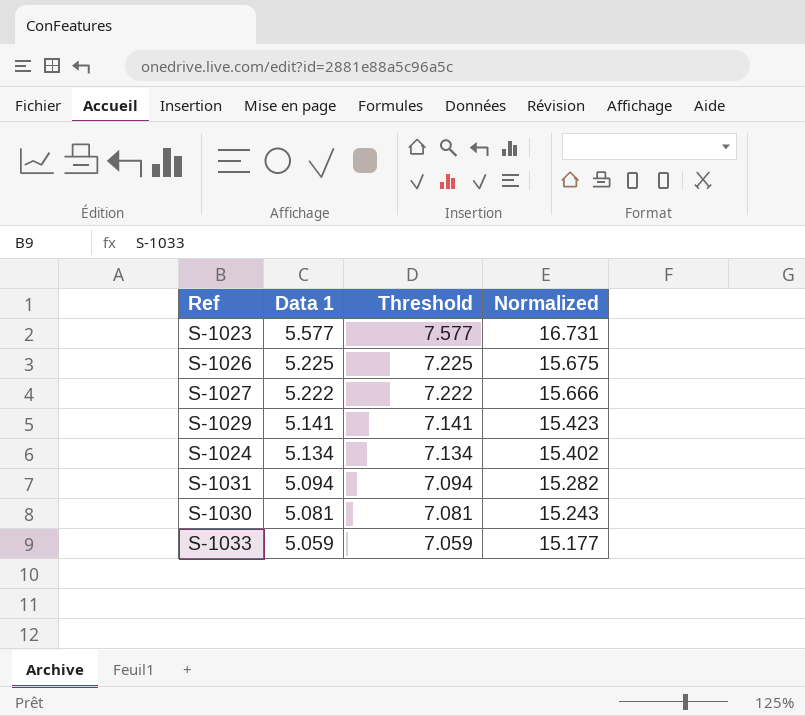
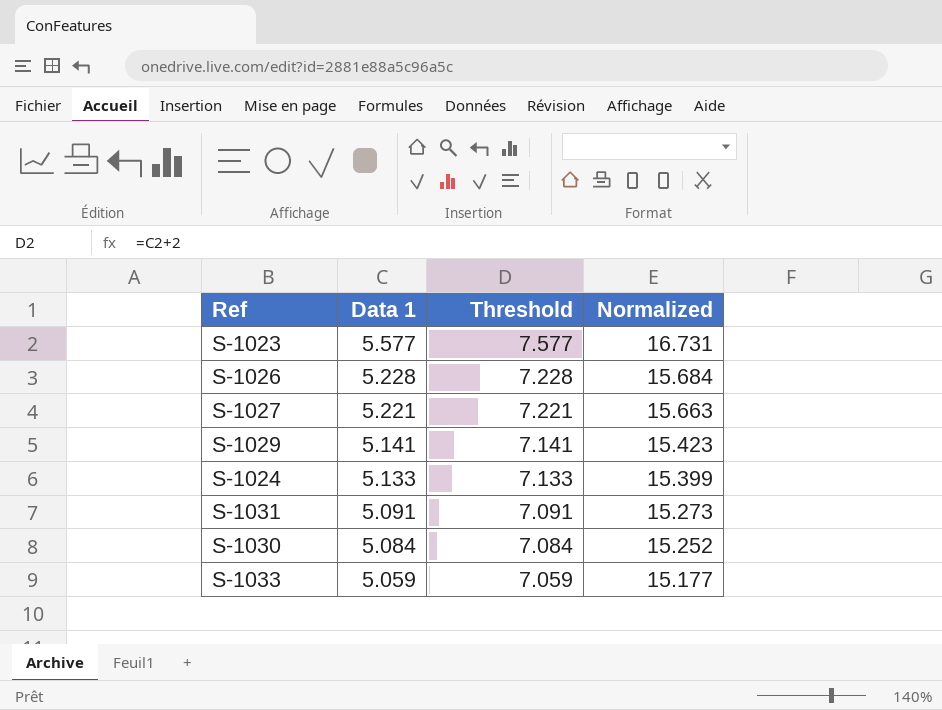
S-1026 | Data 1: 5.225 -> 5.228
S-1026 | Threshold: 7.225 -> 7.228
S-1026 | Normalized: 15.675 -> 15.684
S-1027 | Data 1: 5.222 -> 5.221
S-1027 | Threshold: 7.222 -> 7.221
S-1027 | Normalized: 15.666 -> 15.663
S-1024 | Data 1: 5.134 -> 5.133
S-1024 | Threshold: 7.134 -> 7.133
S-1024 | Normalized: 15.402 -> 15.399
S-1031 | Data 1: 5.094 -> 5.091
S-1031 | Threshold: 7.094 -> 7.091
S-1031 | Normalized: 15.282 -> 15.273
S-1030 | Data 1: 5.081 -> 5.084
S-1030 | Threshold: 7.081 -> 7.084
S-1030 | Normalized: 15.243 -> 15.252

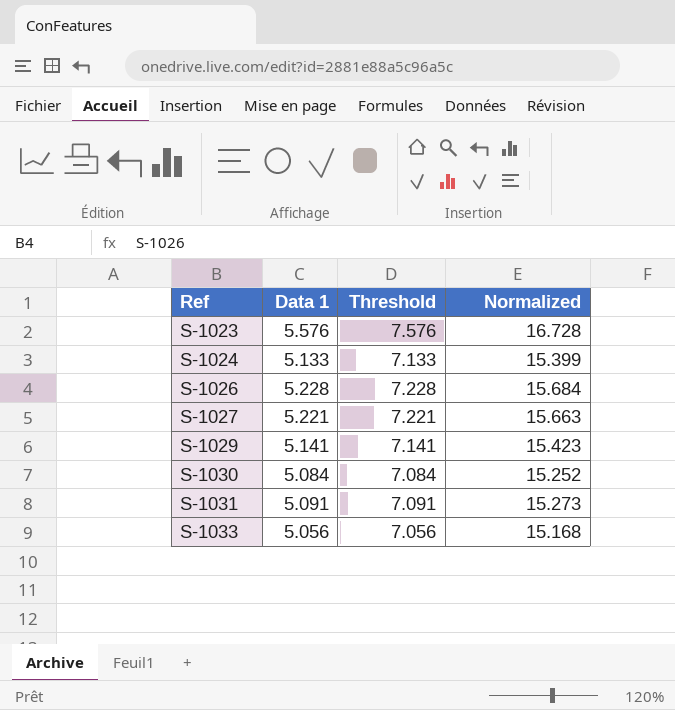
row order: Data 1 descending -> Ref ascending
S-1023 | Data 1: 5.577 -> 5.576
S-1023 | Threshold: 7.577 -> 7.576
S-1023 | Normalized: 16.731 -> 16.728
S-1033 | Data 1: 5.059 -> 5.056
S-1033 | Threshold: 7.059 -> 7.056
S-1033 | Normalized: 15.177 -> 15.168

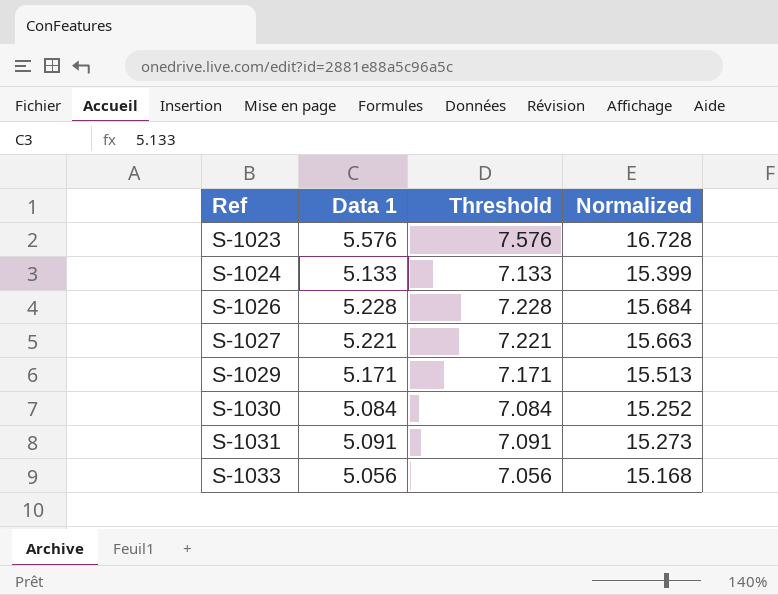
S-1029 | Data 1: 5.141 -> 5.171
S-1029 | Threshold: 7.141 -> 7.171
S-1029 | Normalized: 15.423 -> 15.513

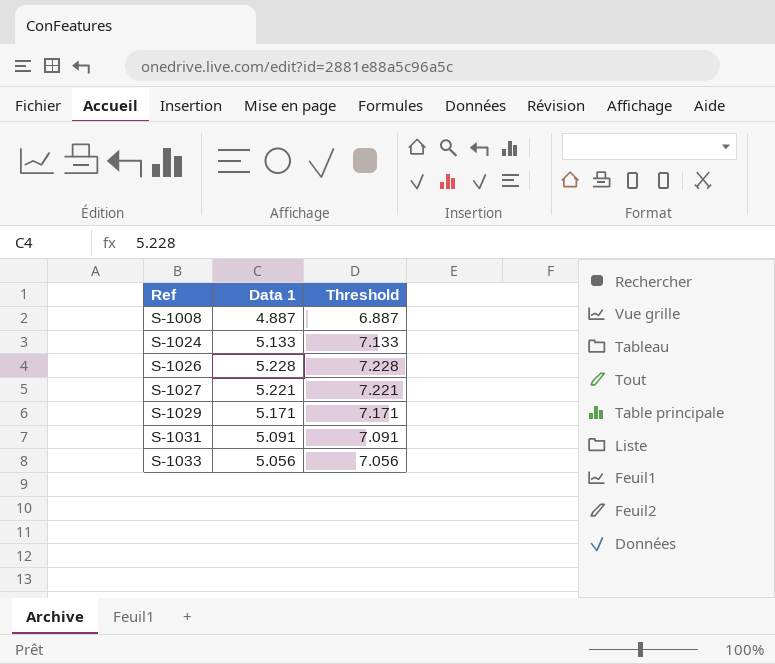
column Normalized | formula: [Data 1] * 3 -> none
row S-1023: 5.576 | 7.576 | 16.728 -> none
row S-1030: 5.084 | 7.084 | 15.252 -> none
row S-1008: none -> 4.887 | 6.887

